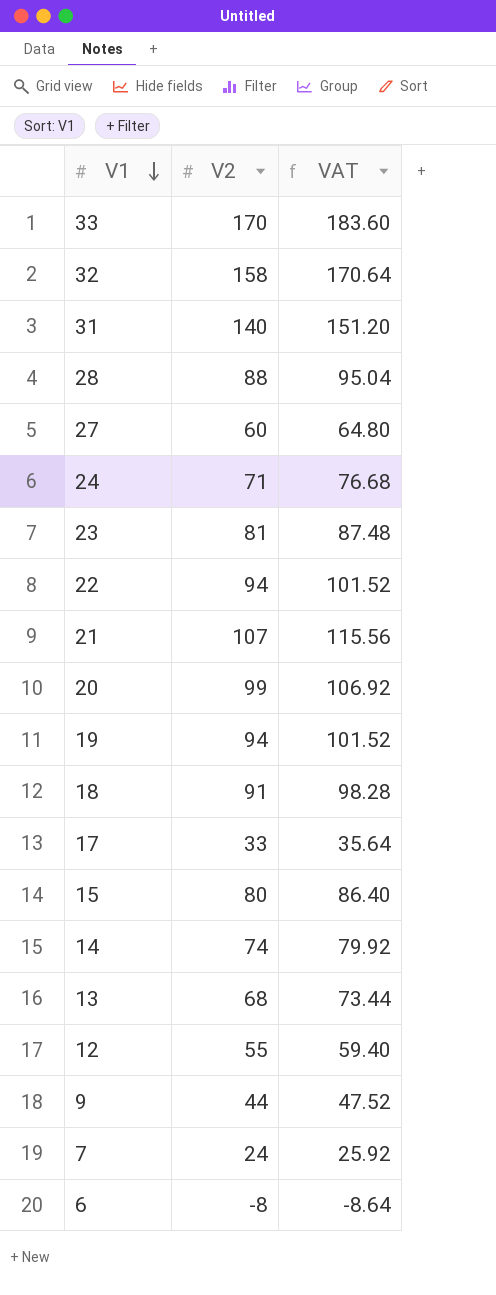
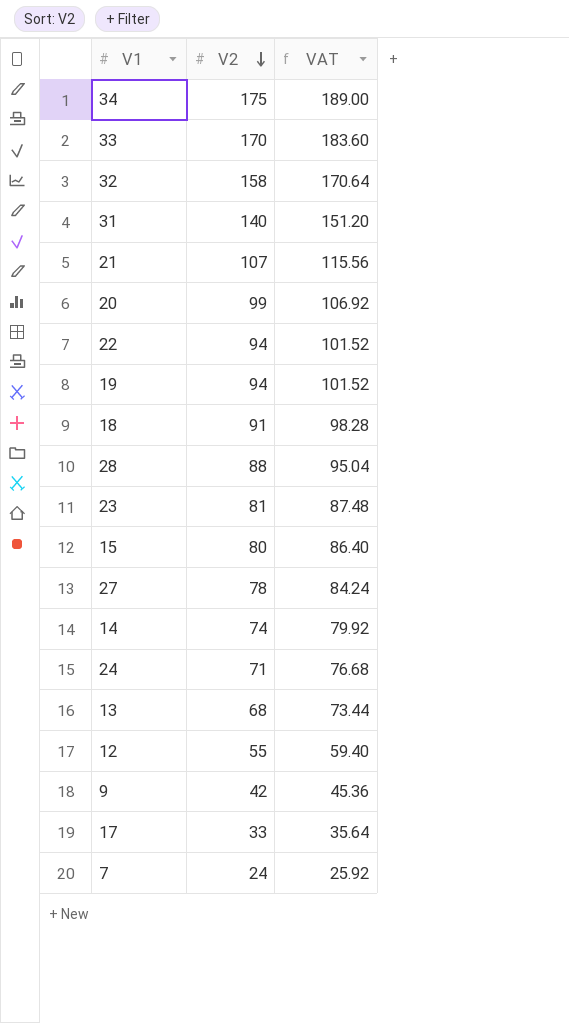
row order: V1 descending -> V2 descending
row 6: -8 | -8.64 -> none
row 34: none -> 175 | 189.00
27 | V2: 60 -> 78
27 | VAT: 64.80 -> 84.24
9 | V2: 44 -> 42
9 | VAT: 47.52 -> 45.36

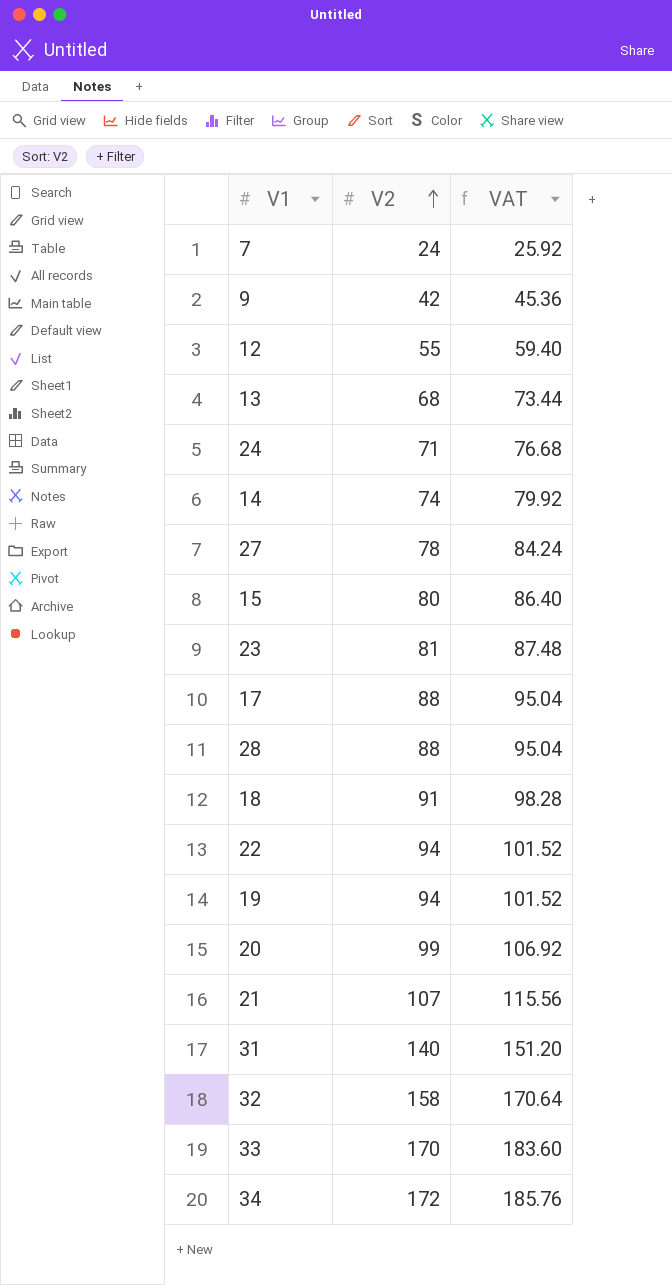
row order: V2 descending -> V2 ascending
17 | V2: 33 -> 88
17 | VAT: 35.64 -> 95.04
34 | V2: 175 -> 172
34 | VAT: 189.00 -> 185.76

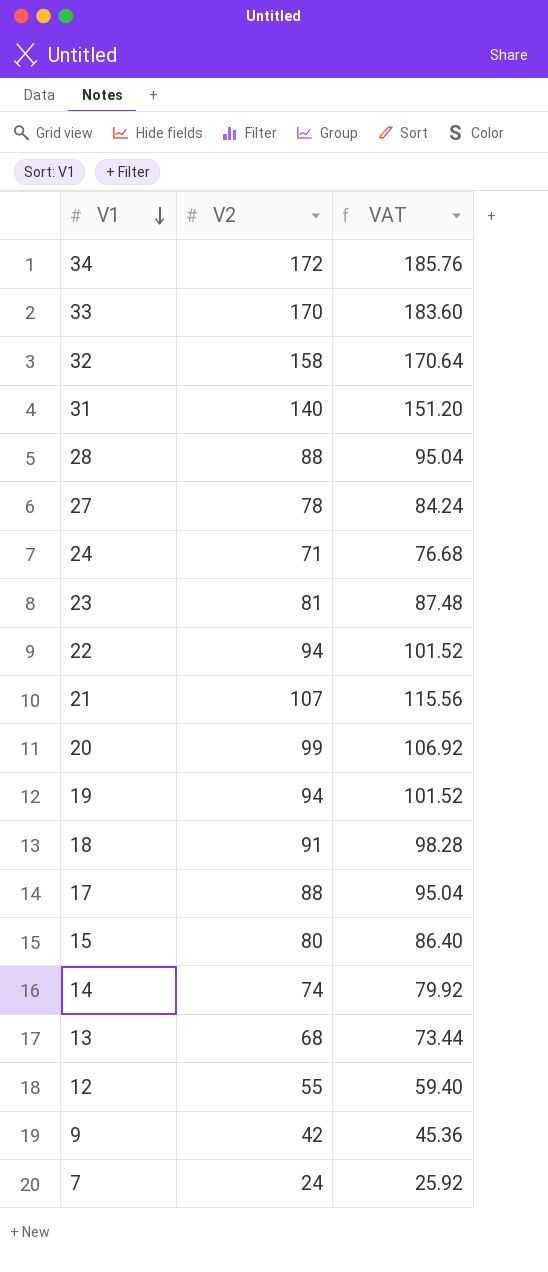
row order: V2 ascending -> V1 descending

